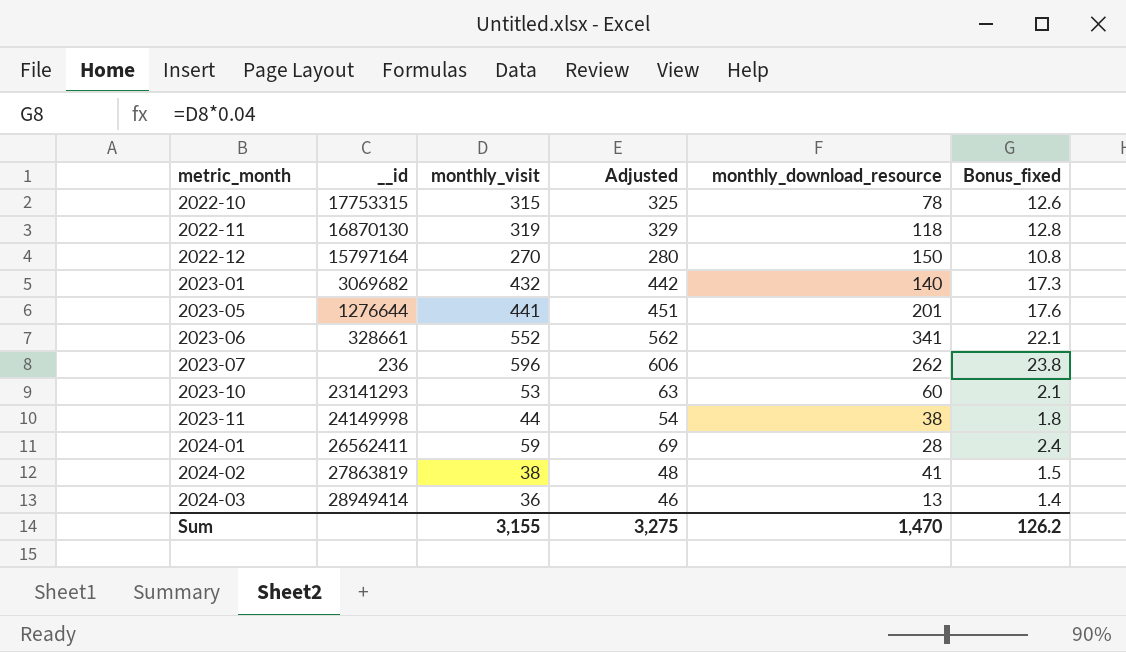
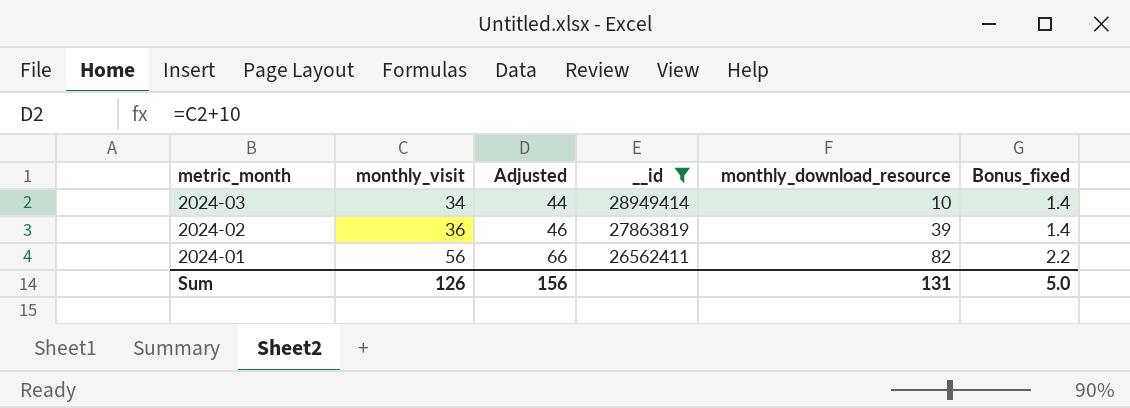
filter: none -> __id >= 26562411
row order: metric_month ascending -> metric_month descending
column __id | position: 2 -> 4
2024-03 | monthly_visit: 36 -> 34
2024-03 | Adjusted: 46 -> 44
2024-03 | monthly_download_resource: 13 -> 10
2024-02 | monthly_visit: 38 -> 36
2024-02 | Adjusted: 48 -> 46
2024-02 | monthly_download_resource: 41 -> 39
2024-02 | Bonus_fixed: 1.5 -> 1.4
2024-01 | monthly_visit: 59 -> 56
2024-01 | Adjusted: 69 -> 66
2024-01 | monthly_download_resource: 28 -> 82
2024-01 | Bonus_fixed: 2.4 -> 2.2
Sum | monthly_visit: 3,155 -> 126
Sum | Adjusted: 3,275 -> 156
Sum | monthly_download_resource: 1,470 -> 131
Sum | Bonus_fixed: 126.2 -> 5.0

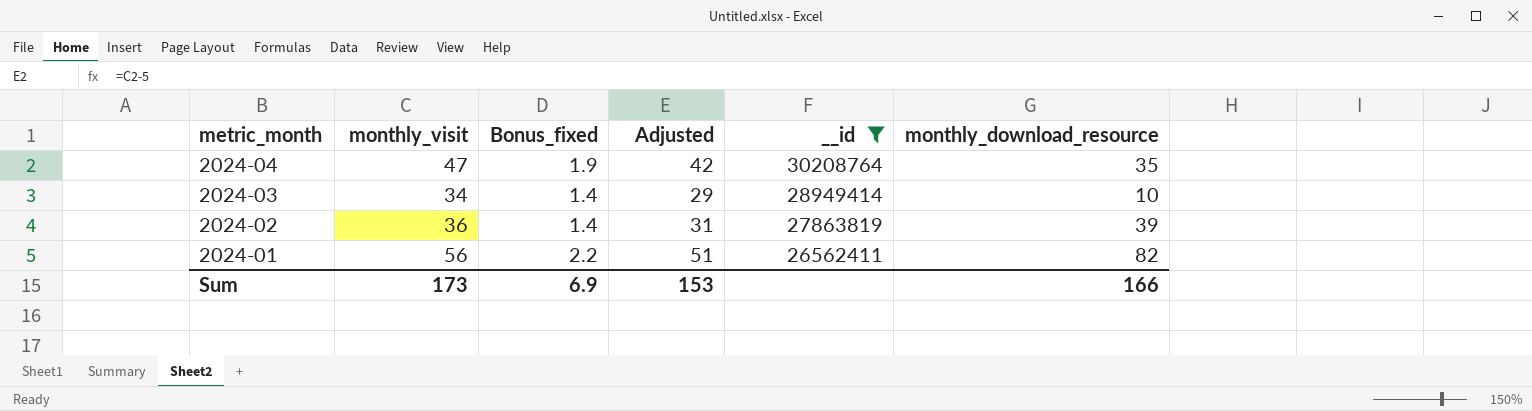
column Bonus_fixed | position: 6 -> 3
column Adjusted | formula: [monthly_visit] + 10 -> [monthly_visit] - 5
row 2024-04: none -> 47 | 1.9 | 42 | 30208764 | 35
Sum | monthly_visit: 126 -> 173
Sum | Bonus_fixed: 5.0 -> 6.9
Sum | Adjusted: 156 -> 153
Sum | monthly_download_resource: 131 -> 166

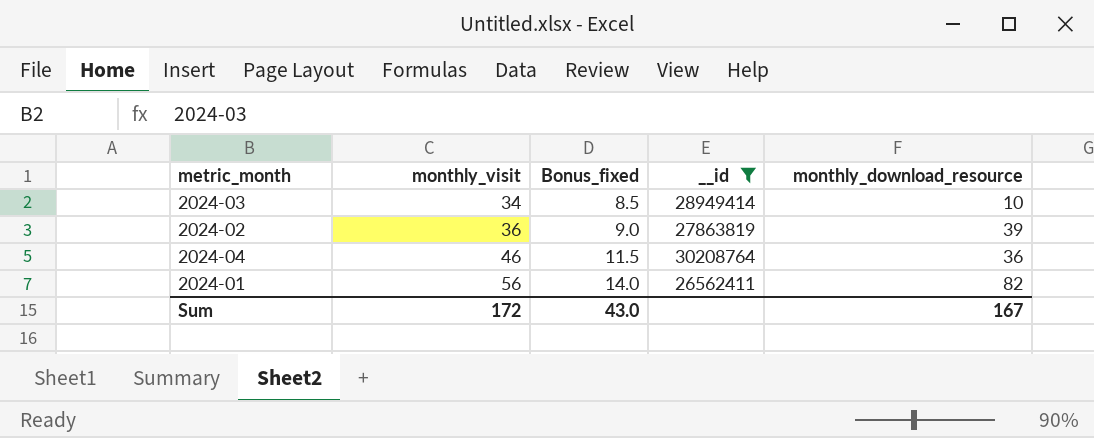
row order: metric_month descending -> monthly_visit ascending
column Adjusted | formula: [monthly_visit] - 5 -> none
column Bonus_fixed | formula: [monthly_visit] * 0.04 -> [monthly_visit] * 0.25
2024-04 | monthly_visit: 47 -> 46
2024-04 | monthly_download_resource: 35 -> 36
Sum | monthly_visit: 173 -> 172
Sum | Bonus_fixed: 6.9 -> 43.0
Sum | monthly_download_resource: 166 -> 167

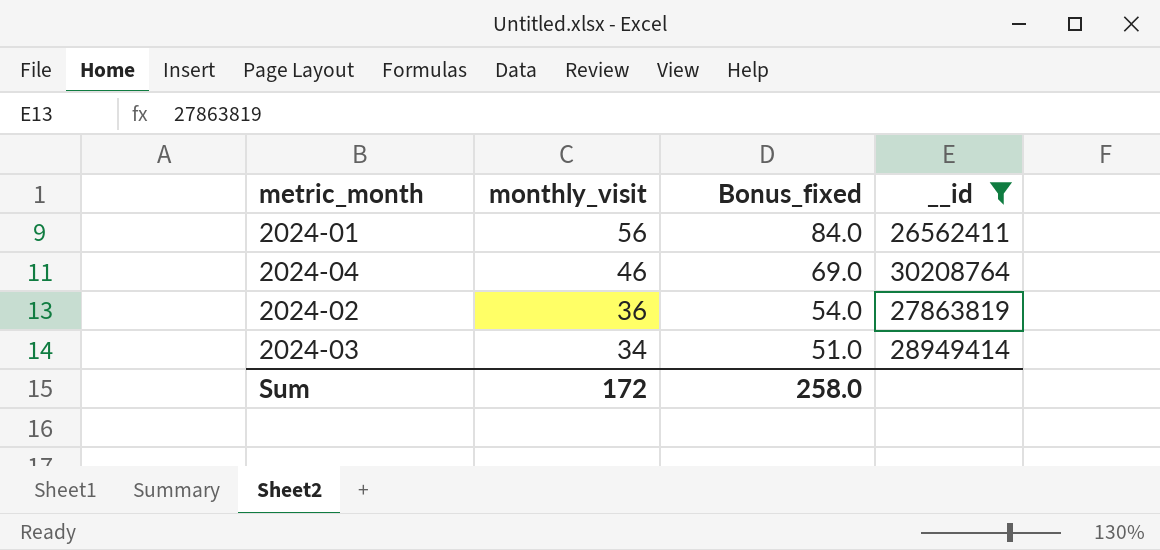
row order: monthly_visit ascending -> monthly_visit descending
column monthly_download_resource | position: 5 -> none
column Bonus_fixed | formula: [monthly_visit] * 0.25 -> [monthly_visit] * 1.5
Sum | Bonus_fixed: 43.0 -> 258.0

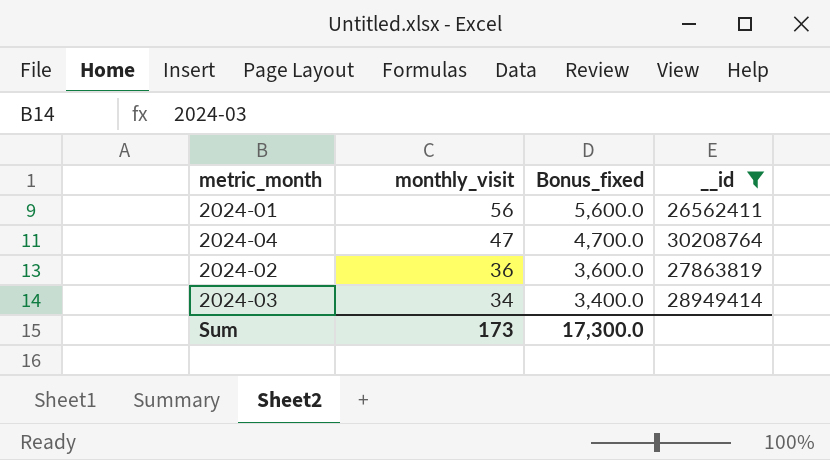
column Bonus_fixed | formula: [monthly_visit] * 1.5 -> [monthly_visit] * 100
2024-04 | monthly_visit: 46 -> 47
Sum | monthly_visit: 172 -> 173
Sum | Bonus_fixed: 258.0 -> 17,300.0

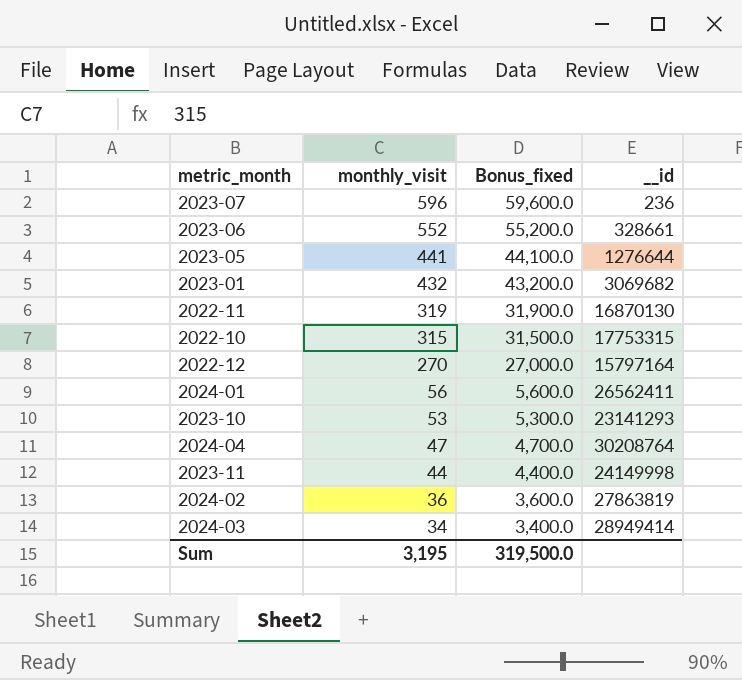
filter: __id >= 26562411 -> none
Sum | monthly_visit: 173 -> 3,195
Sum | Bonus_fixed: 17,300.0 -> 319,500.0

